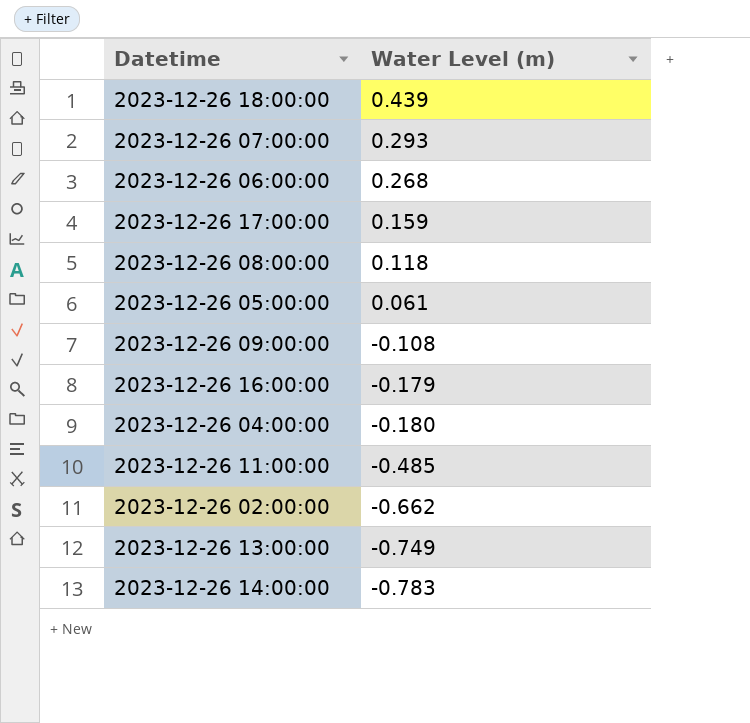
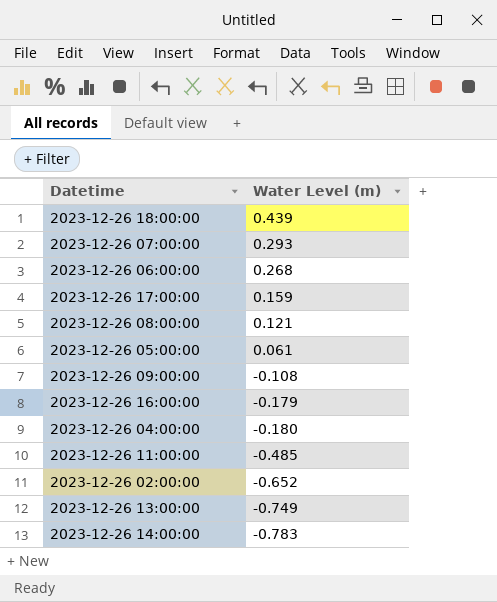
2023-12-26 08:00:00 | Water Level (m): 0.118 -> 0.121
2023-12-26 02:00:00 | Water Level (m): -0.662 -> -0.652

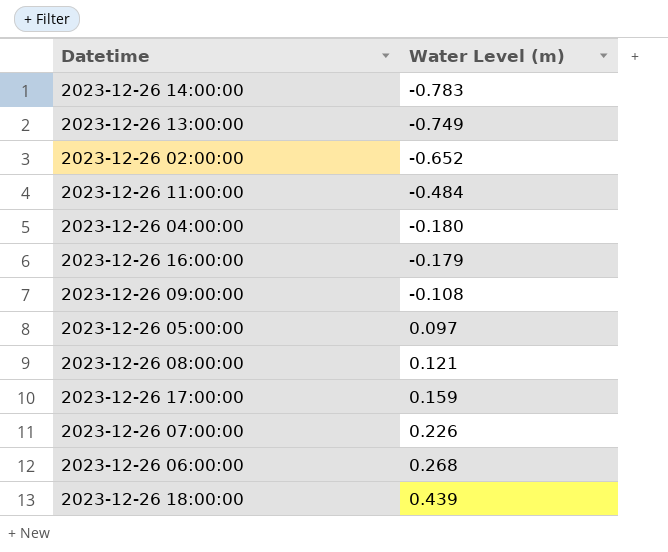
row order: Water Level (m) descending -> Water Level (m) ascending
2023-12-26 11:00:00 | Water Level (m): -0.485 -> -0.484
2023-12-26 05:00:00 | Water Level (m): 0.061 -> 0.097
2023-12-26 07:00:00 | Water Level (m): 0.293 -> 0.226

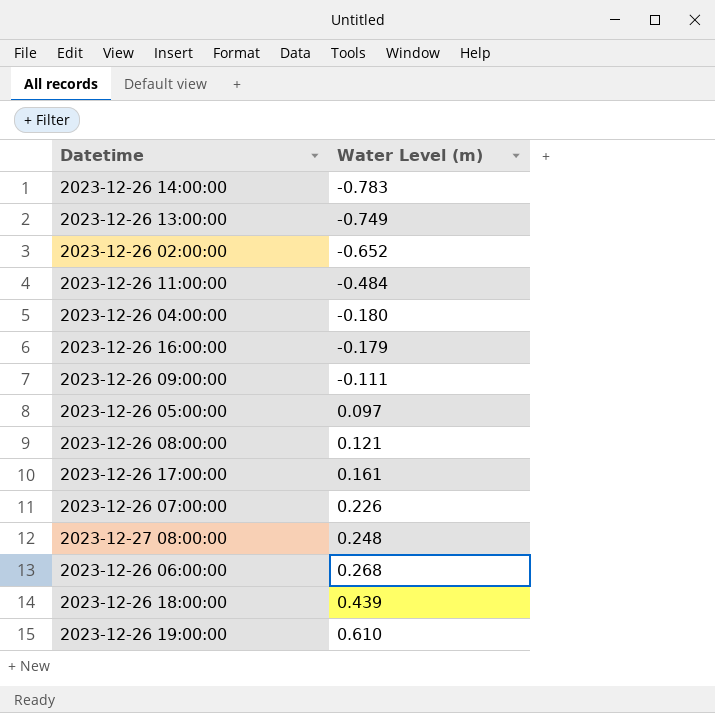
2023-12-26 09:00:00 | Water Level (m): -0.108 -> -0.111
2023-12-26 17:00:00 | Water Level (m): 0.159 -> 0.161
row 2023-12-27 08:00:00: none -> 0.248
row 2023-12-26 19:00:00: none -> 0.610

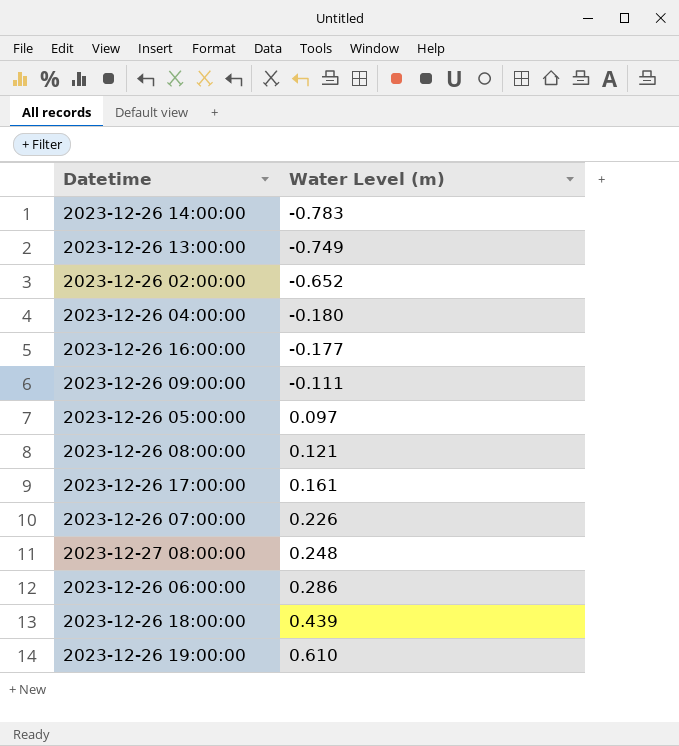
row 2023-12-26 11:00:00: -0.484 -> none
2023-12-26 16:00:00 | Water Level (m): -0.179 -> -0.177
2023-12-26 06:00:00 | Water Level (m): 0.268 -> 0.286

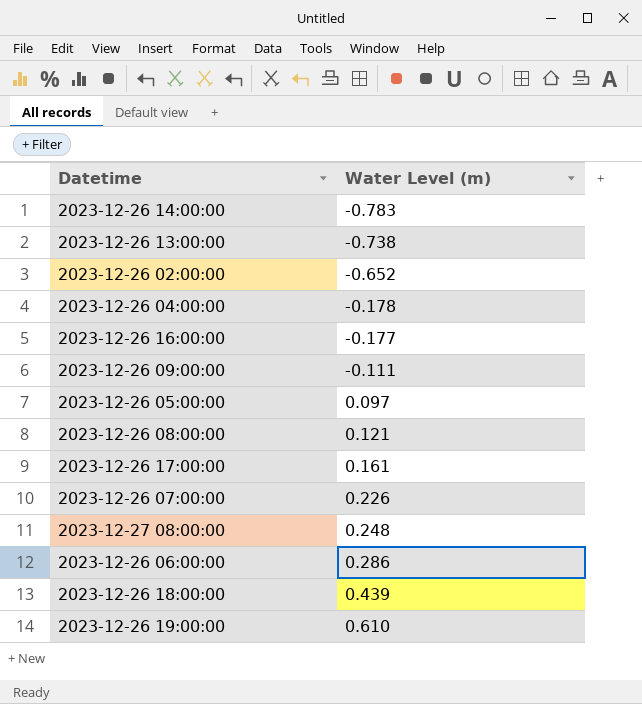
2023-12-26 13:00:00 | Water Level (m): -0.749 -> -0.738
2023-12-26 04:00:00 | Water Level (m): -0.180 -> -0.178

